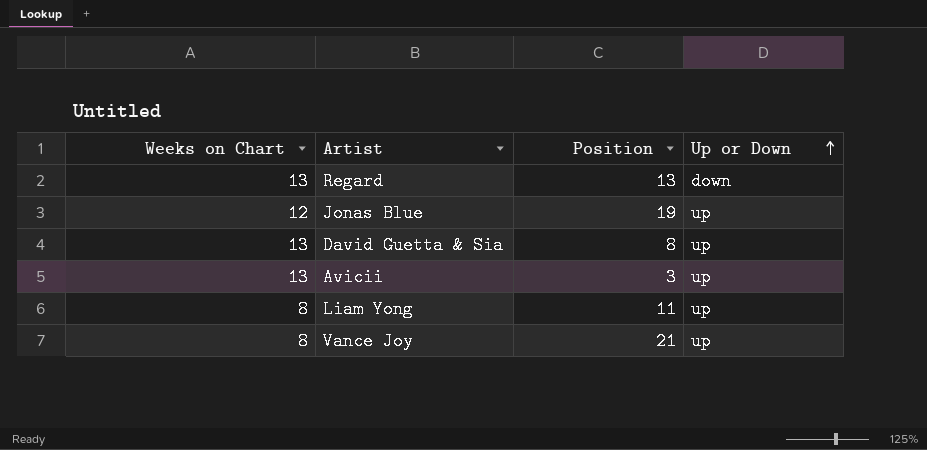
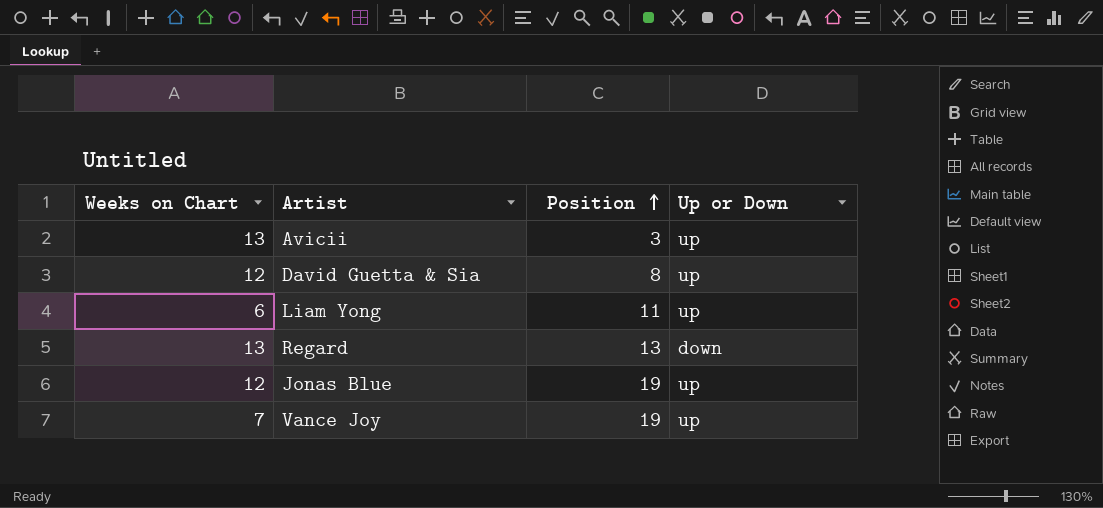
row order: Up or Down ascending -> Position ascending
David Guetta & Sia | Weeks on Chart: 13 -> 12
Liam Yong | Weeks on Chart: 8 -> 6
Vance Joy | Weeks on Chart: 8 -> 7
Vance Joy | Position: 21 -> 19

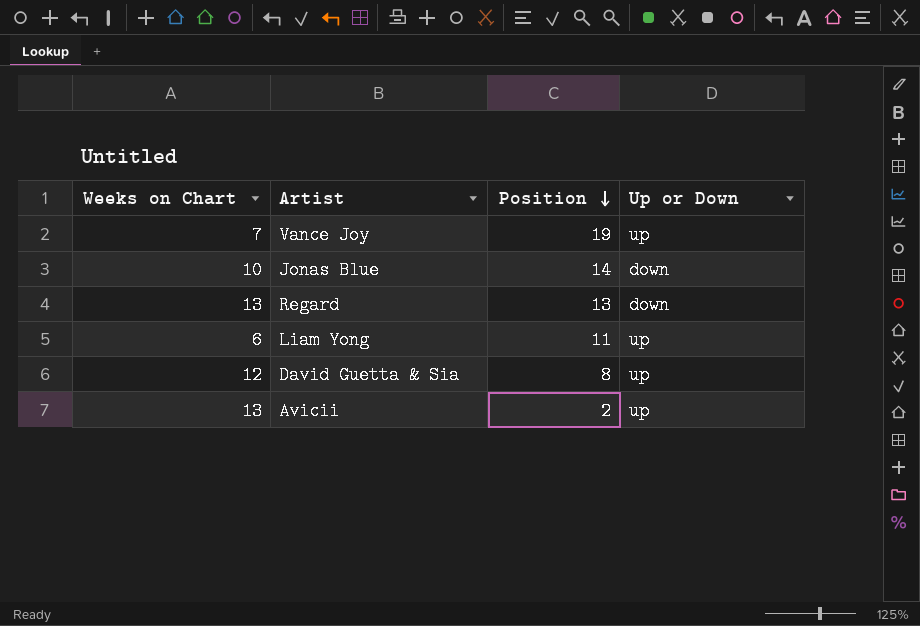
row order: Position ascending -> Position descending
Jonas Blue | Weeks on Chart: 12 -> 10
Jonas Blue | Position: 19 -> 14
Jonas Blue | Up or Down: up -> down
Avicii | Position: 3 -> 2

